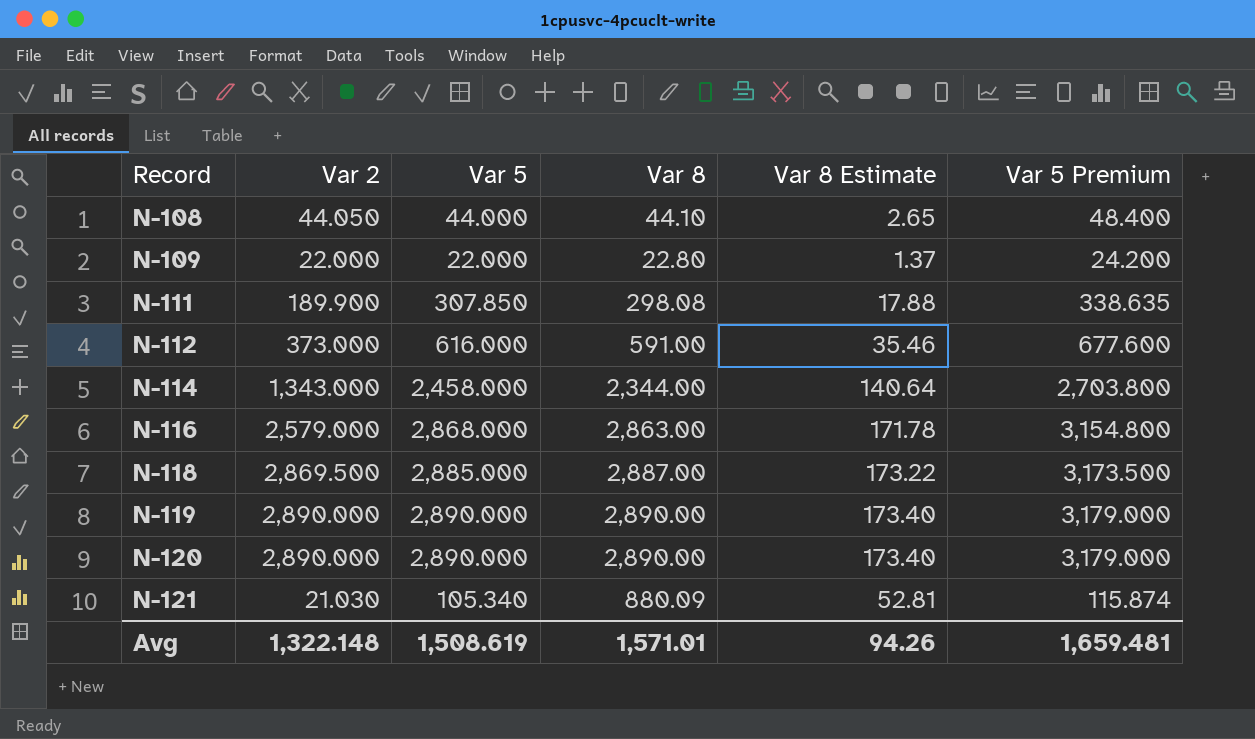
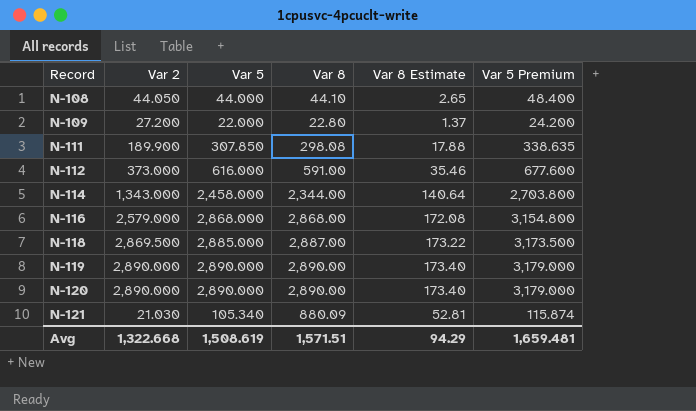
N-109 | Var 2: 22.000 -> 27.200
N-116 | Var 8: 2,863.00 -> 2,868.00
N-116 | Var 8 Estimate: 171.78 -> 172.08
Avg | Var 2: 1,322.148 -> 1,322.668
Avg | Var 8: 1,571.01 -> 1,571.51
Avg | Var 8 Estimate: 94.26 -> 94.29

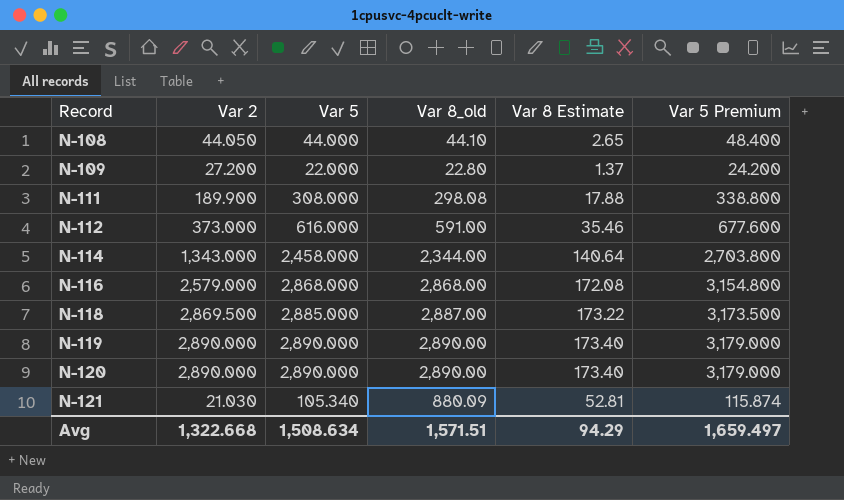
column name: Var 8 -> Var 8_old
N-111 | Var 5: 307.850 -> 308.000
N-111 | Var 5 Premium: 338.635 -> 338.800
Avg | Var 5: 1,508.619 -> 1,508.634
Avg | Var 5 Premium: 1,659.481 -> 1,659.497

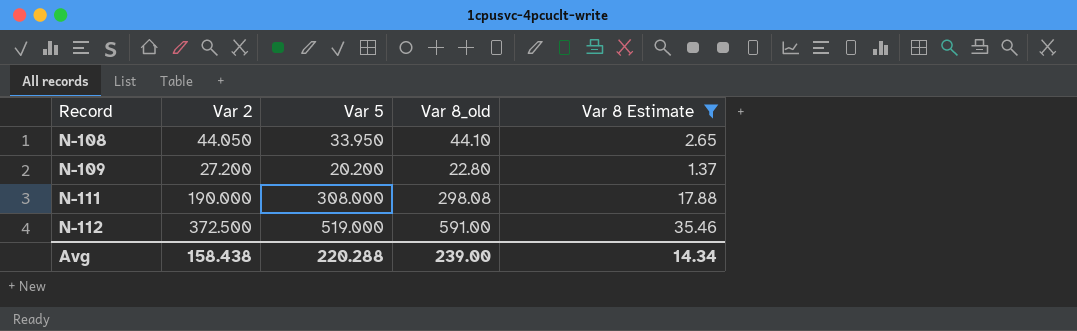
filter: none -> Var 8 Estimate <= 35.46
column Var 5 Premium | formula: [Var 5] * 1.1 -> none
N-108 | Var 5: 44.000 -> 33.950
N-109 | Var 5: 22.000 -> 20.200
N-111 | Var 2: 189.900 -> 190.000
N-112 | Var 2: 373.000 -> 372.500
N-112 | Var 5: 616.000 -> 519.000
Avg | Var 2: 1,322.668 -> 158.438
Avg | Var 5: 1,508.634 -> 220.288
Avg | Var 8_old: 1,571.51 -> 239.00
Avg | Var 8 Estimate: 94.29 -> 14.34

